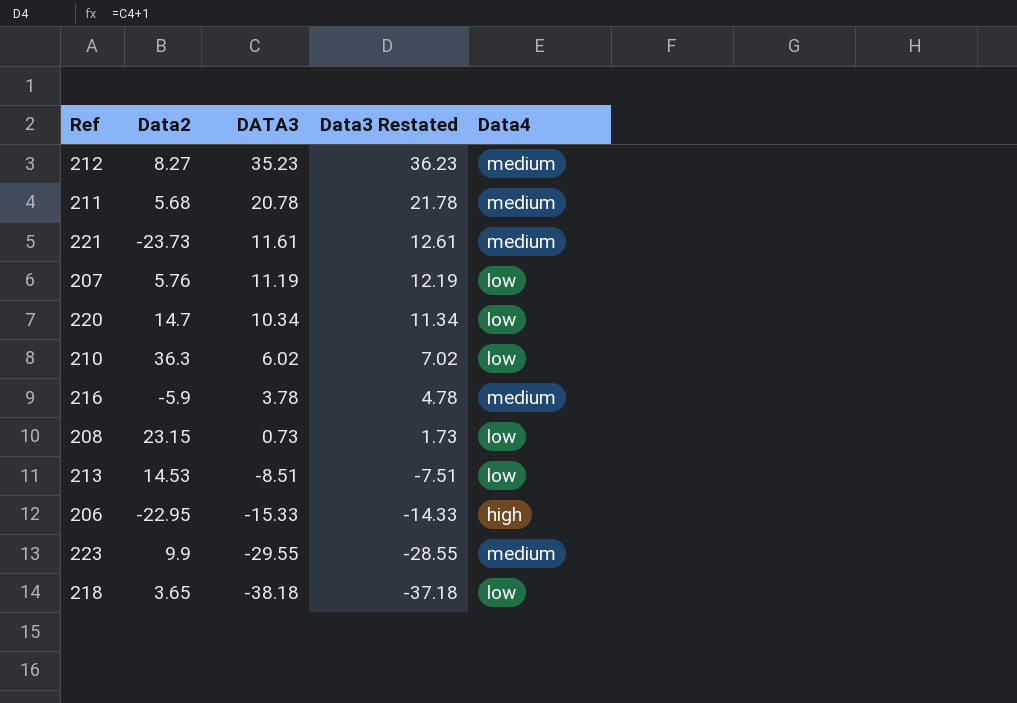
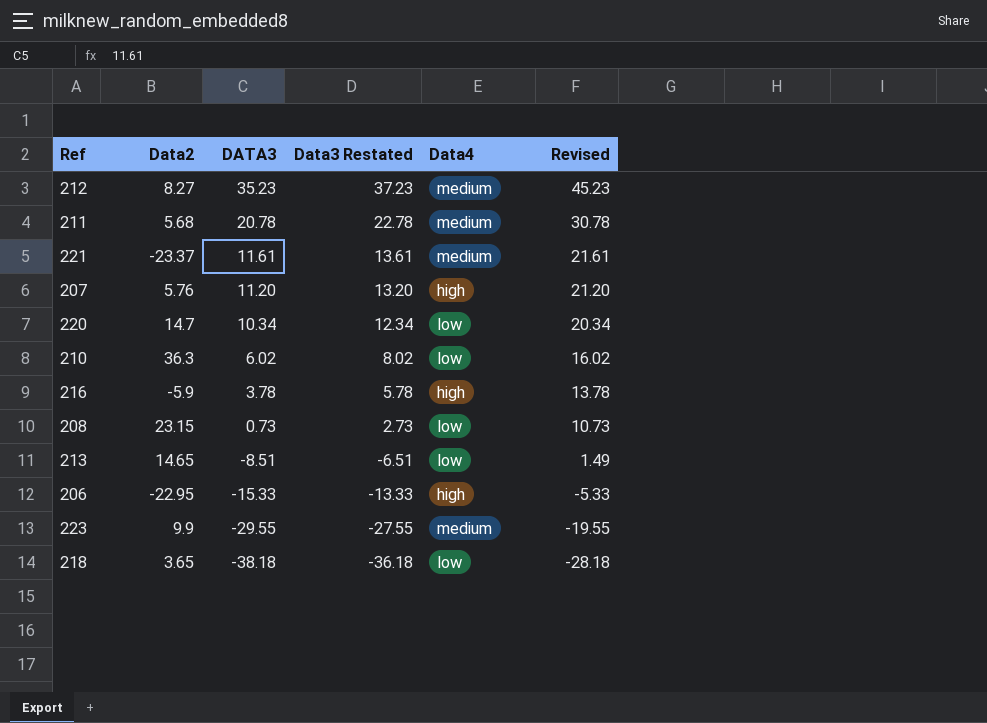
column Data3 Restated | formula: [DATA3] + 1 -> [DATA3] + 2
column Revised | formula: none -> [DATA3] + 10
221 | Data2: -23.73 -> -23.37
207 | DATA3: 11.19 -> 11.20
207 | Data4: low -> high
216 | Data4: medium -> high
213 | Data2: 14.53 -> 14.65

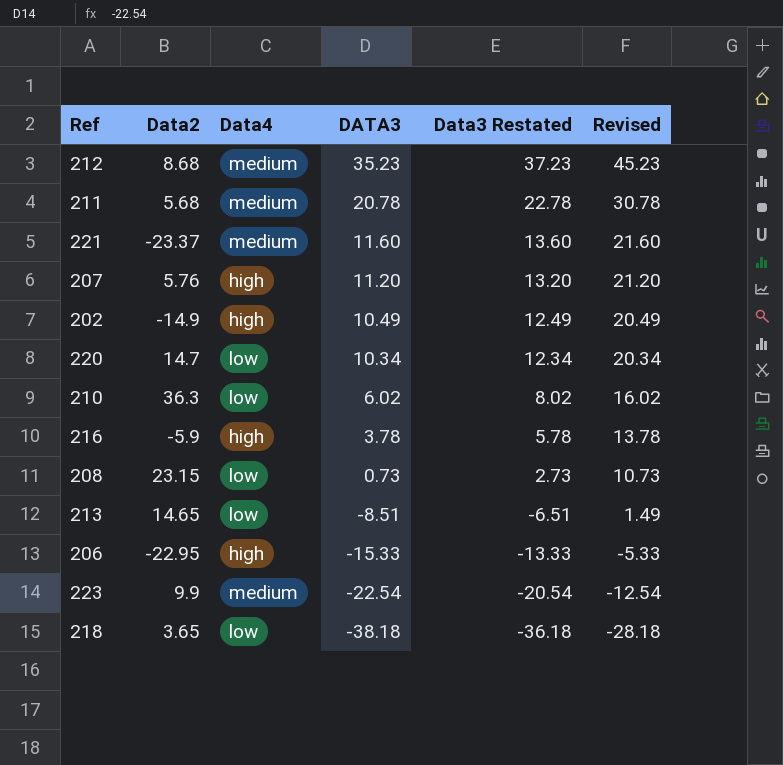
column Data4 | position: 5 -> 3
212 | Data2: 8.27 -> 8.68
221 | DATA3: 11.61 -> 11.60
221 | Data3 Restated: 13.61 -> 13.60
221 | Revised: 21.61 -> 21.60
row 202: none -> -14.9 | high | 10.49 | 12.49 | 20.49
223 | DATA3: -29.55 -> -22.54
223 | Data3 Restated: -27.55 -> -20.54
223 | Revised: -19.55 -> -12.54

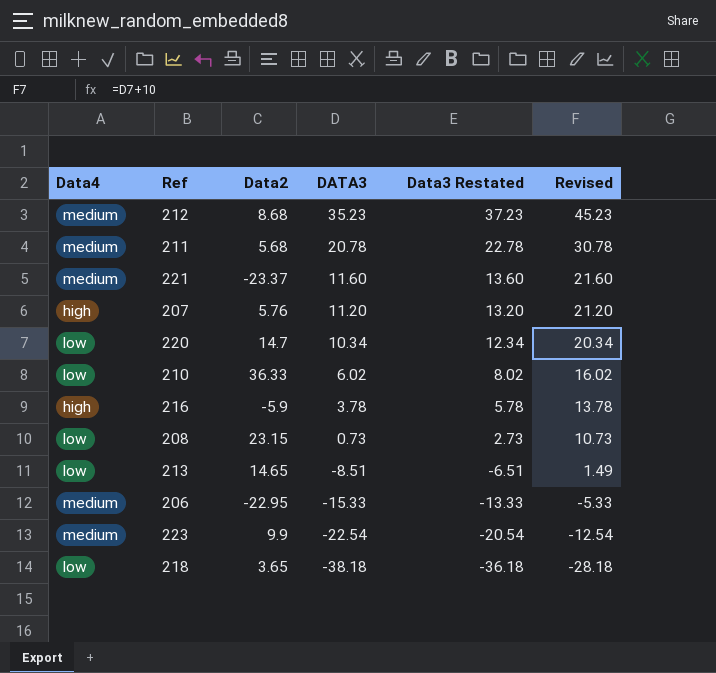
column Data4 | position: 3 -> 1
row 202: -14.9 | high | 10.49 | 12.49 | 20.49 -> none
210 | Data2: 36.3 -> 36.33
206 | Data4: high -> medium

